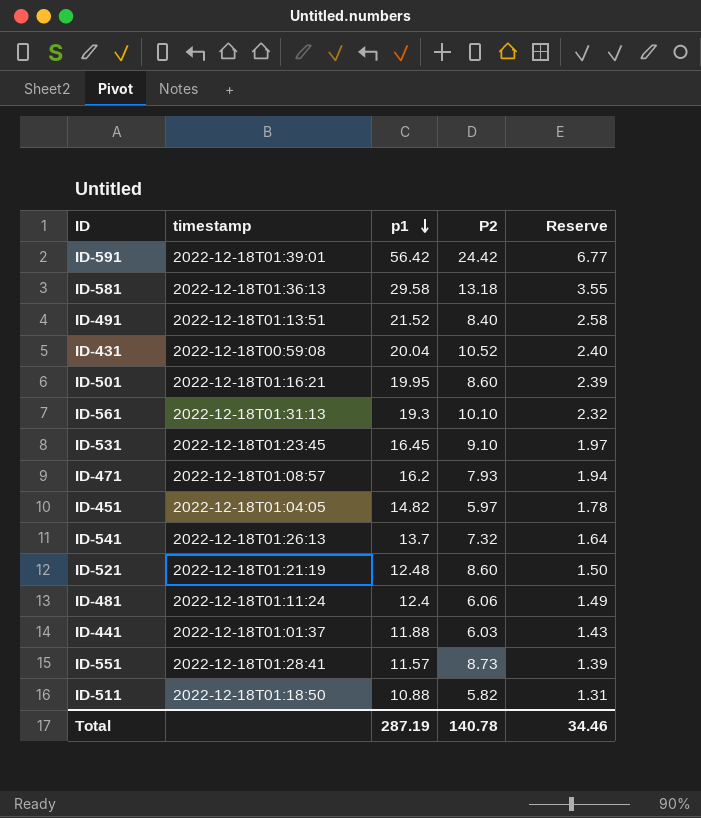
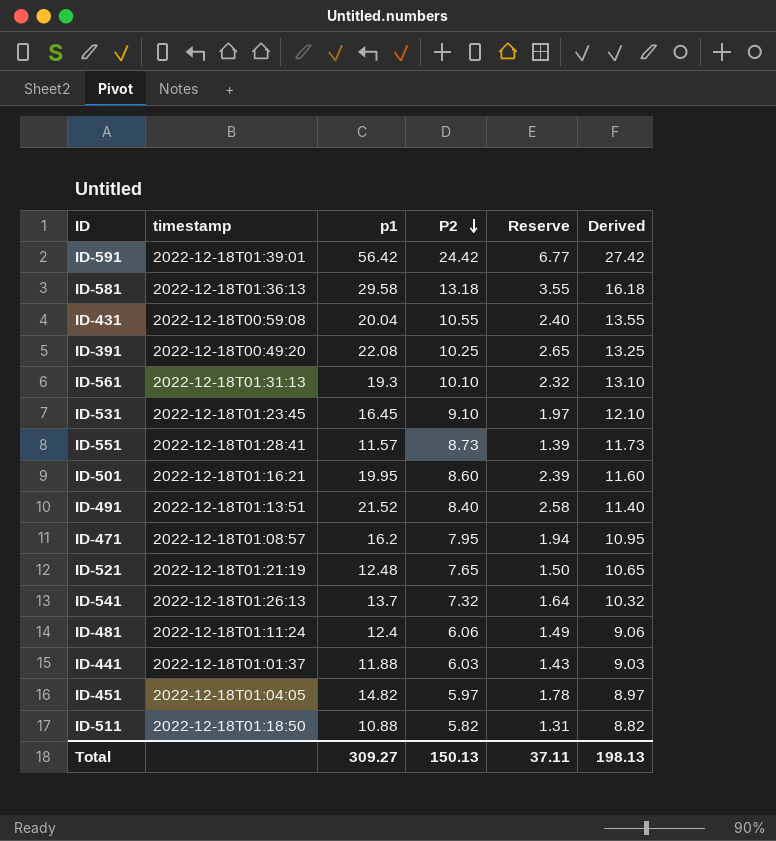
row order: p1 descending -> P2 descending
column Derived | formula: none -> [P2] + 3
ID-431 | P2: 10.52 -> 10.55
row ID-391: none -> 2022-12-18T00:49:20 | 22.08 | 10.25 | 2.65 | 13.25
ID-471 | P2: 7.93 -> 7.95
ID-521 | P2: 8.60 -> 7.65
Total | p1: 287.19 -> 309.27
Total | P2: 140.78 -> 150.13
Total | Reserve: 34.46 -> 37.11

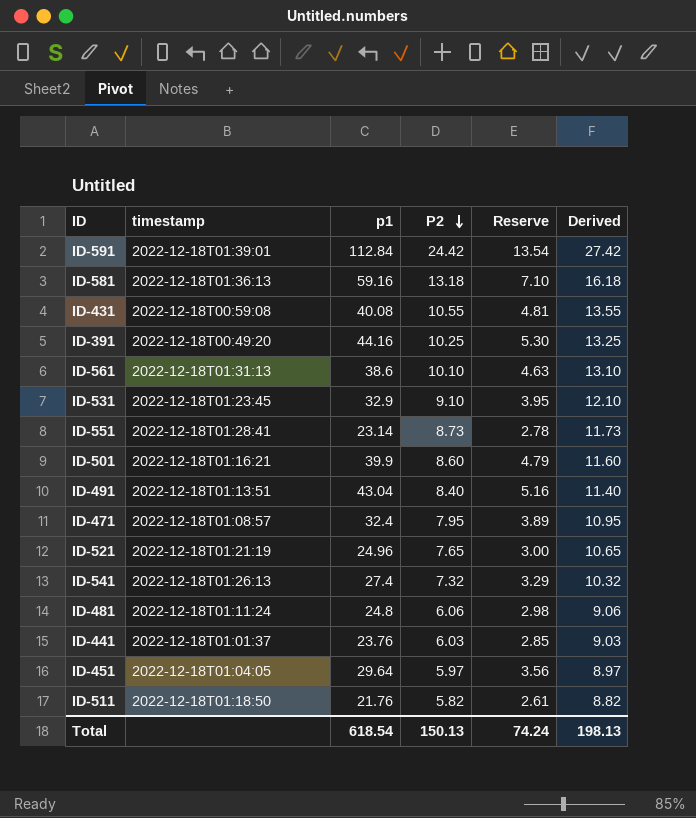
ID-591 | p1: 56.42 -> 112.84
ID-591 | Reserve: 6.77 -> 13.54
ID-581 | p1: 29.58 -> 59.16
ID-581 | Reserve: 3.55 -> 7.10
ID-431 | p1: 20.04 -> 40.08
ID-431 | Reserve: 2.40 -> 4.81
ID-391 | p1: 22.08 -> 44.16
ID-391 | Reserve: 2.65 -> 5.30
ID-561 | p1: 19.3 -> 38.6
ID-561 | Reserve: 2.32 -> 4.63
ID-531 | p1: 16.45 -> 32.9
ID-531 | Reserve: 1.97 -> 3.95
ID-551 | p1: 11.57 -> 23.14
ID-551 | Reserve: 1.39 -> 2.78
ID-501 | p1: 19.95 -> 39.9
ID-501 | Reserve: 2.39 -> 4.79
ID-491 | p1: 21.52 -> 43.04
ID-491 | Reserve: 2.58 -> 5.16
ID-471 | p1: 16.2 -> 32.4
ID-471 | Reserve: 1.94 -> 3.89
ID-521 | p1: 12.48 -> 24.96
ID-521 | Reserve: 1.50 -> 3.00
ID-541 | p1: 13.7 -> 27.4
ID-541 | Reserve: 1.64 -> 3.29
ID-481 | p1: 12.4 -> 24.8
ID-481 | Reserve: 1.49 -> 2.98
ID-441 | p1: 11.88 -> 23.76
ID-441 | Reserve: 1.43 -> 2.85
ID-451 | p1: 14.82 -> 29.64
ID-451 | Reserve: 1.78 -> 3.56
ID-511 | p1: 10.88 -> 21.76
ID-511 | Reserve: 1.31 -> 2.61
Total | p1: 309.27 -> 618.54
Total | Reserve: 37.11 -> 74.24

